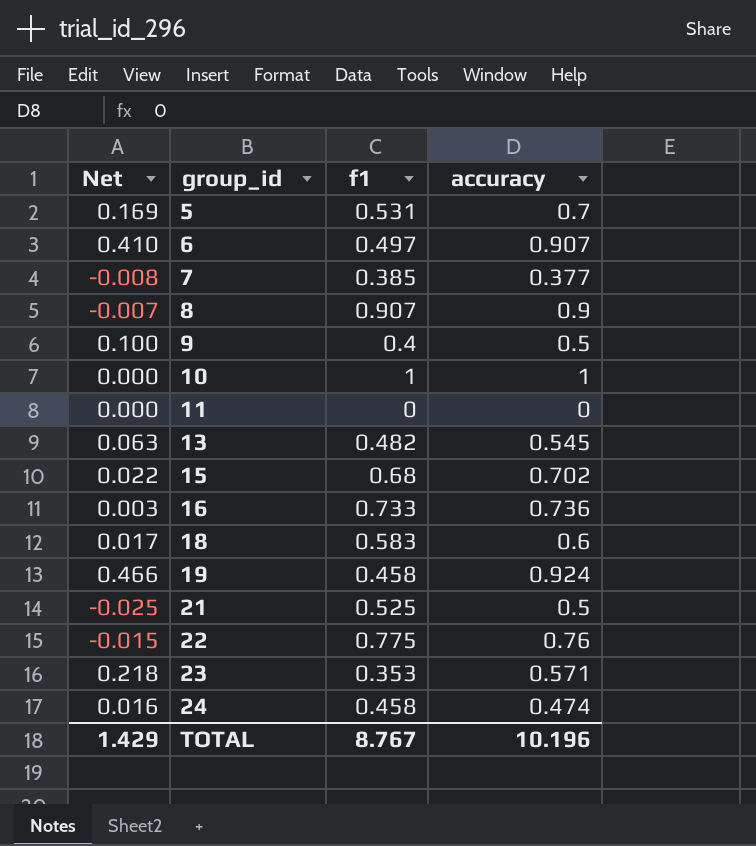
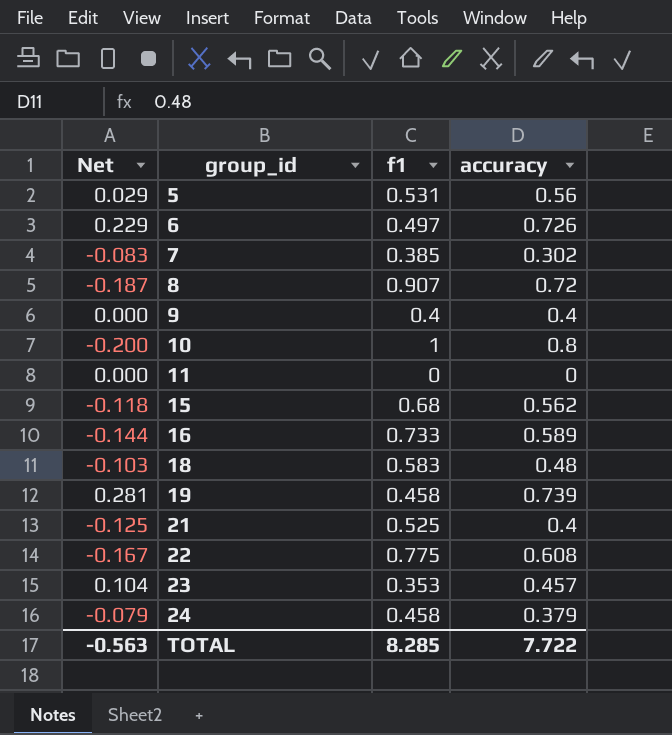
row 13: 0.063 | 0.482 | 0.545 -> none
5 | Net: 0.169 -> 0.029
5 | accuracy: 0.7 -> 0.56
6 | Net: 0.410 -> 0.229
6 | accuracy: 0.907 -> 0.726
7 | Net: -0.008 -> -0.083
7 | accuracy: 0.377 -> 0.302
8 | Net: -0.007 -> -0.187
8 | accuracy: 0.9 -> 0.72
9 | Net: 0.100 -> 0.000
9 | accuracy: 0.5 -> 0.4
10 | Net: 0.000 -> -0.200
10 | accuracy: 1 -> 0.8
15 | Net: 0.022 -> -0.118
15 | accuracy: 0.702 -> 0.562
16 | Net: 0.003 -> -0.144
16 | accuracy: 0.736 -> 0.589
18 | Net: 0.017 -> -0.103
18 | accuracy: 0.6 -> 0.48
19 | Net: 0.466 -> 0.281
19 | accuracy: 0.924 -> 0.739
21 | Net: -0.025 -> -0.125
21 | accuracy: 0.5 -> 0.4
22 | Net: -0.015 -> -0.167
22 | accuracy: 0.76 -> 0.608
23 | Net: 0.218 -> 0.104
23 | accuracy: 0.571 -> 0.457
24 | Net: 0.016 -> -0.079
24 | accuracy: 0.474 -> 0.379
TOTAL | Net: 1.429 -> -0.563
TOTAL | f1: 8.767 -> 8.285
TOTAL | accuracy: 10.196 -> 7.722

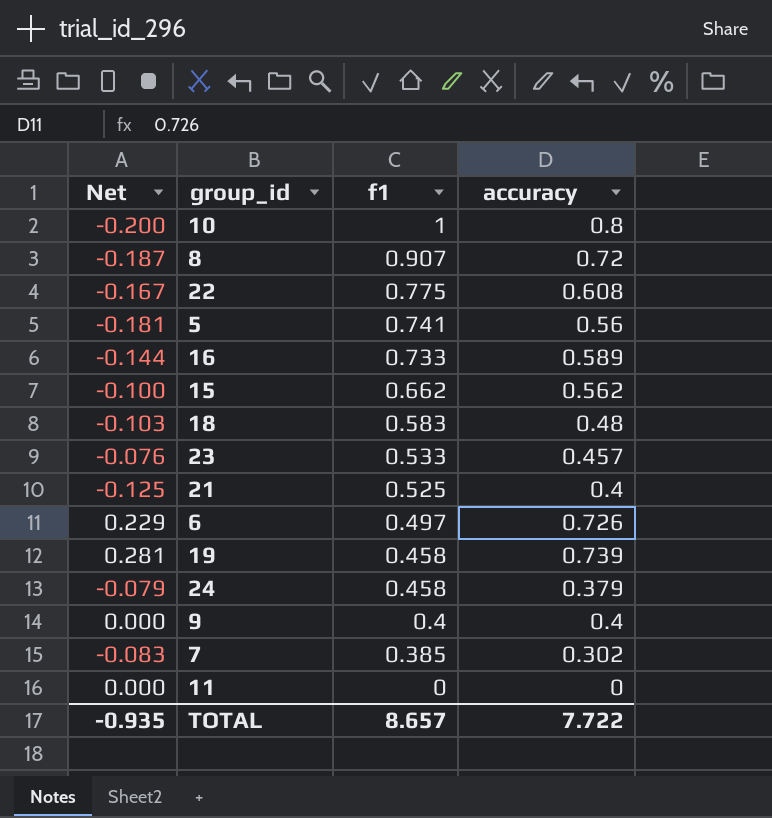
row order: group_id ascending -> f1 descending
5 | Net: 0.029 -> -0.181
5 | f1: 0.531 -> 0.741
15 | Net: -0.118 -> -0.100
15 | f1: 0.68 -> 0.662
23 | Net: 0.104 -> -0.076
23 | f1: 0.353 -> 0.533
TOTAL | Net: -0.563 -> -0.935
TOTAL | f1: 8.285 -> 8.657

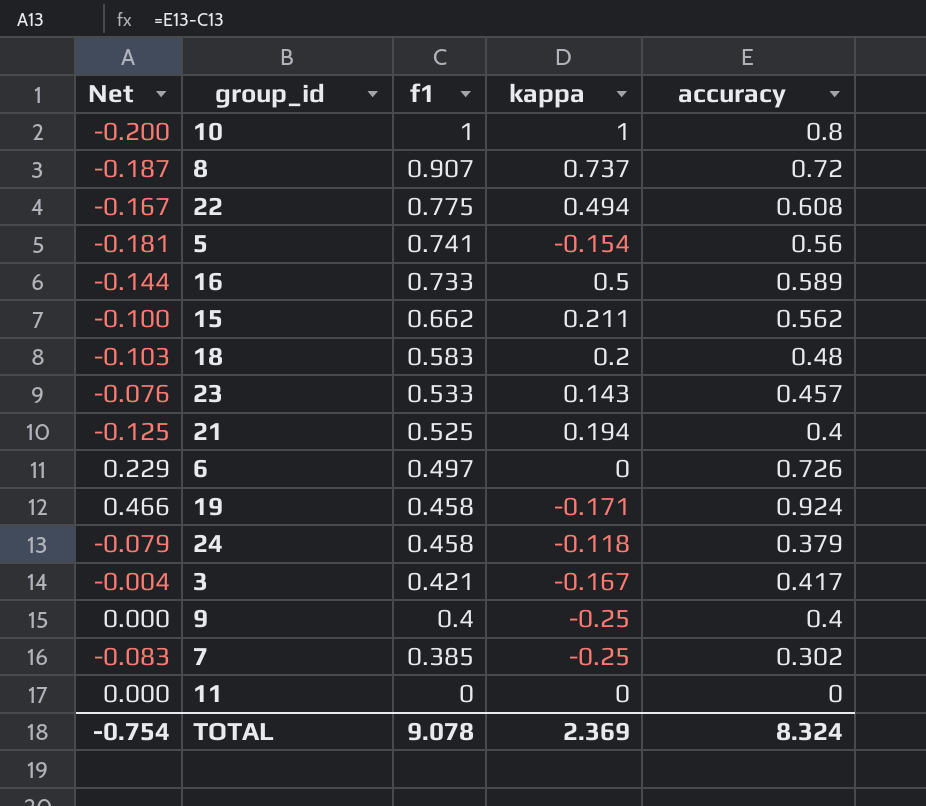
column kappa | position: none -> 4
19 | Net: 0.281 -> 0.466
19 | accuracy: 0.739 -> 0.924
row 3: none -> -0.004 | 0.421 | -0.167 | 0.417
TOTAL | Net: -0.935 -> -0.754
TOTAL | f1: 8.657 -> 9.078
TOTAL | accuracy: 7.722 -> 8.324

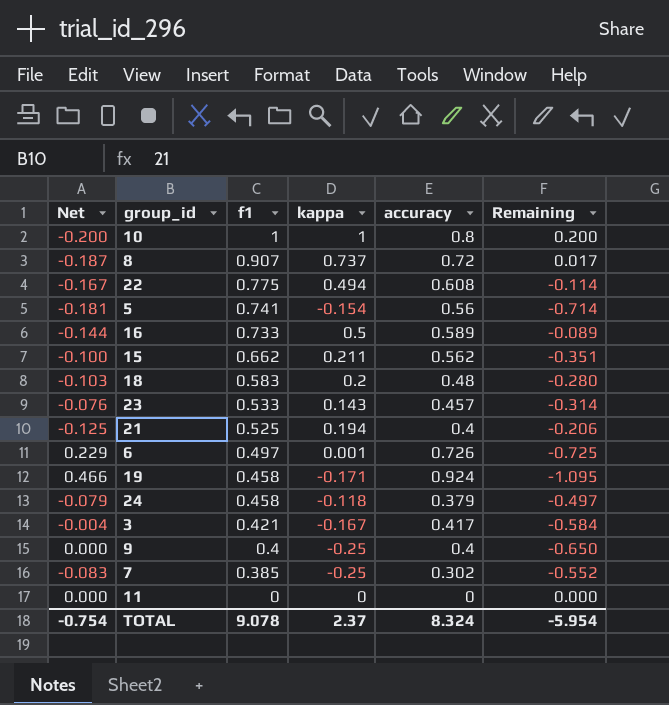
column Remaining | formula: none -> [kappa] - [accuracy]
6 | kappa: 0 -> 0.001
TOTAL | kappa: 2.369 -> 2.37

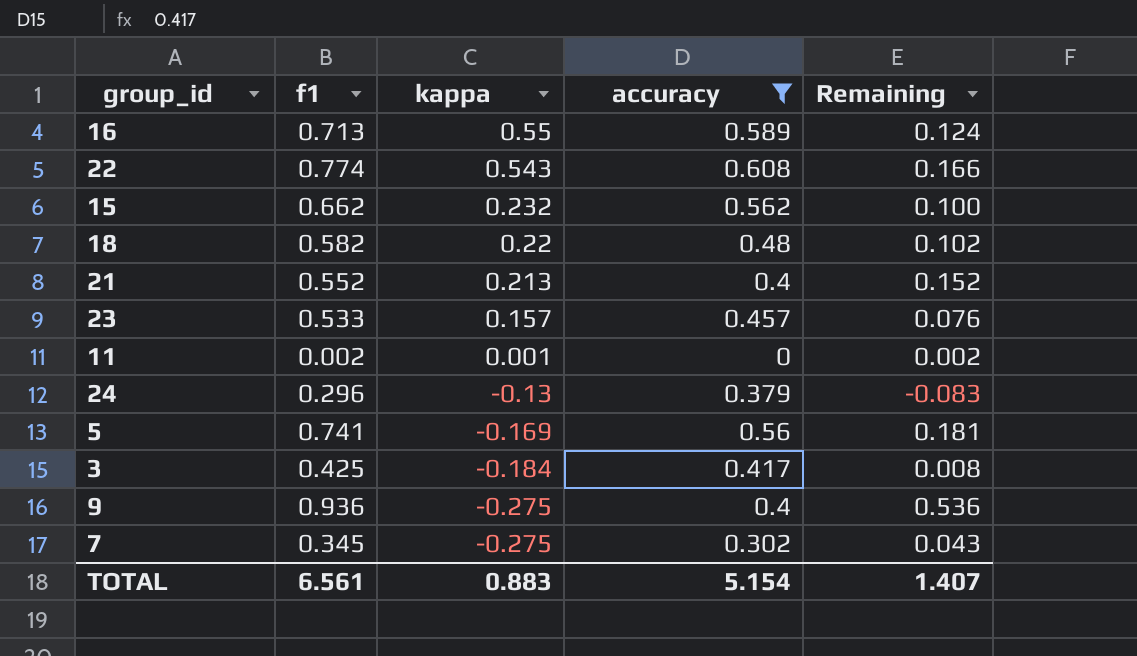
filter: none -> accuracy <= 0.608
row order: f1 descending -> kappa descending
column Net | formula: [accuracy] - [f1] -> none
column Remaining | formula: [kappa] - [accuracy] -> [f1] - [accuracy]
16 | f1: 0.733 -> 0.713
16 | kappa: 0.5 -> 0.55
22 | f1: 0.775 -> 0.774
22 | kappa: 0.494 -> 0.543
15 | kappa: 0.211 -> 0.232
18 | f1: 0.583 -> 0.582
18 | kappa: 0.2 -> 0.22
21 | f1: 0.525 -> 0.552
21 | kappa: 0.194 -> 0.213
23 | kappa: 0.143 -> 0.157
11 | f1: 0 -> 0.002
11 | kappa: 0 -> 0.001
24 | f1: 0.458 -> 0.296
24 | kappa: -0.118 -> -0.13
5 | kappa: -0.154 -> -0.169
3 | f1: 0.421 -> 0.425
3 | kappa: -0.167 -> -0.184
9 | f1: 0.4 -> 0.936
9 | kappa: -0.25 -> -0.275
7 | f1: 0.385 -> 0.345
7 | kappa: -0.25 -> -0.275
TOTAL | f1: 9.078 -> 6.561
TOTAL | kappa: 2.37 -> 0.883
TOTAL | accuracy: 8.324 -> 5.154
TOTAL | Remaining: -5.954 -> 1.407

